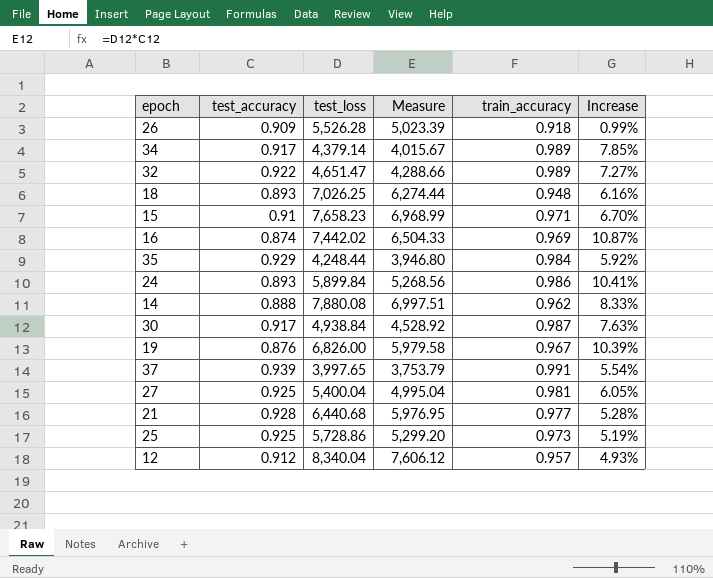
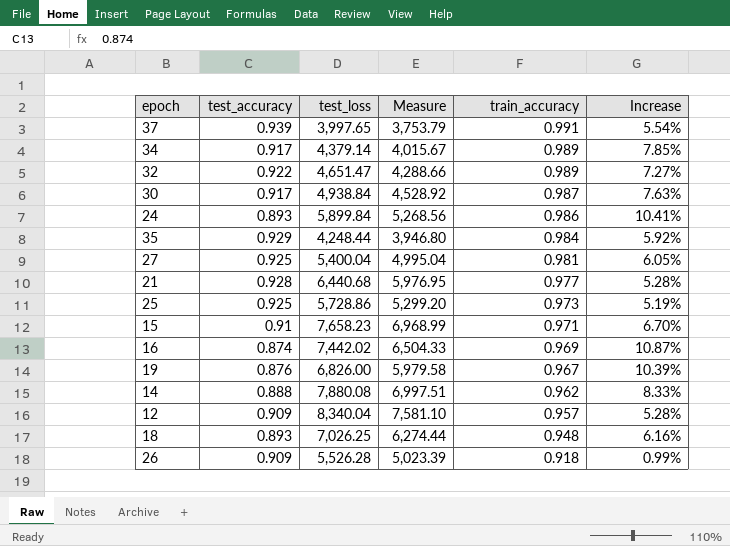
row order: none -> train_accuracy descending
12 | test_accuracy: 0.912 -> 0.909
12 | Measure: 7,606.12 -> 7,581.10
12 | Increase: 4.93% -> 5.28%

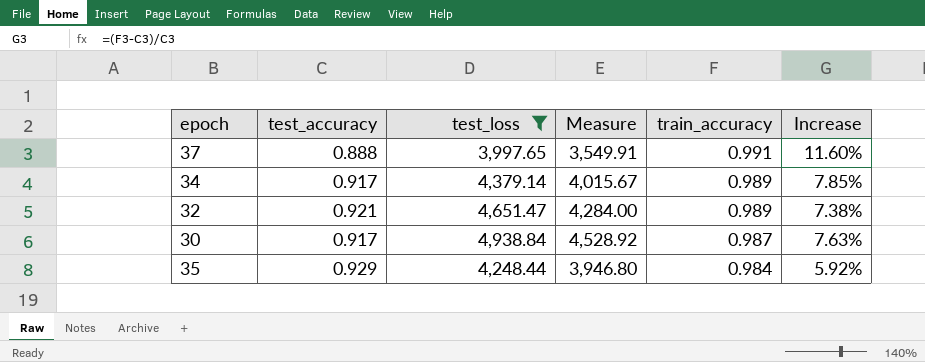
filter: none -> test_loss <= 4,938.84
37 | test_accuracy: 0.939 -> 0.888
37 | Measure: 3,753.79 -> 3,549.91
37 | Increase: 5.54% -> 11.60%
32 | test_accuracy: 0.922 -> 0.921
32 | Measure: 4,288.66 -> 4,284.00
32 | Increase: 7.27% -> 7.38%

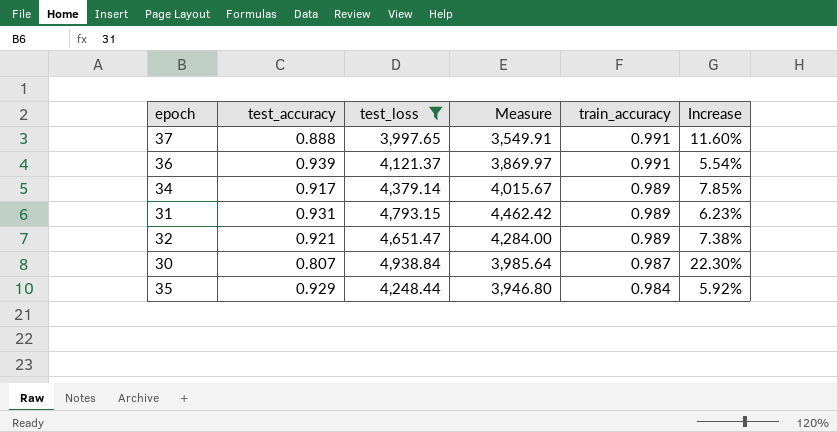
row 36: none -> 0.939 | 4,121.37 | 3,869.97 | 0.991 | 5.54%
row 31: none -> 0.931 | 4,793.15 | 4,462.42 | 0.989 | 6.23%
30 | test_accuracy: 0.917 -> 0.807
30 | Measure: 4,528.92 -> 3,985.64
30 | Increase: 7.63% -> 22.30%

